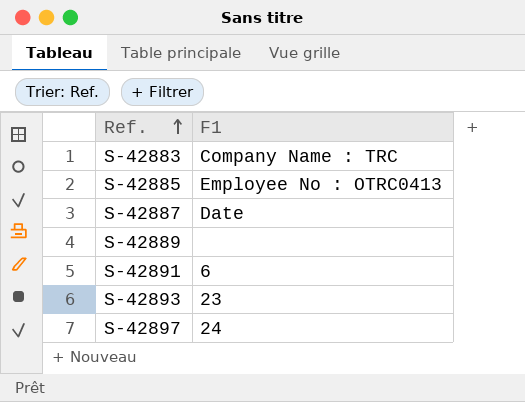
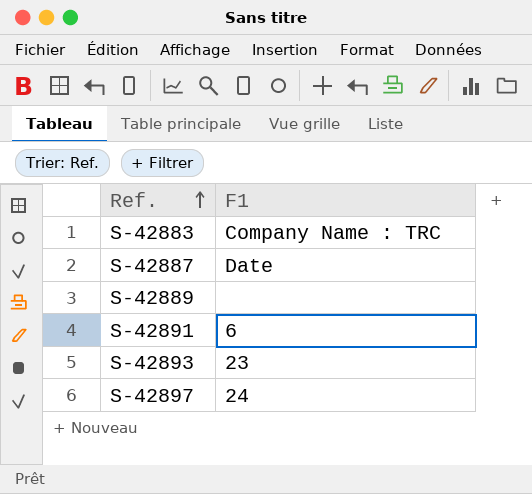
row S-42885: Employee No : OTRC0413 -> none

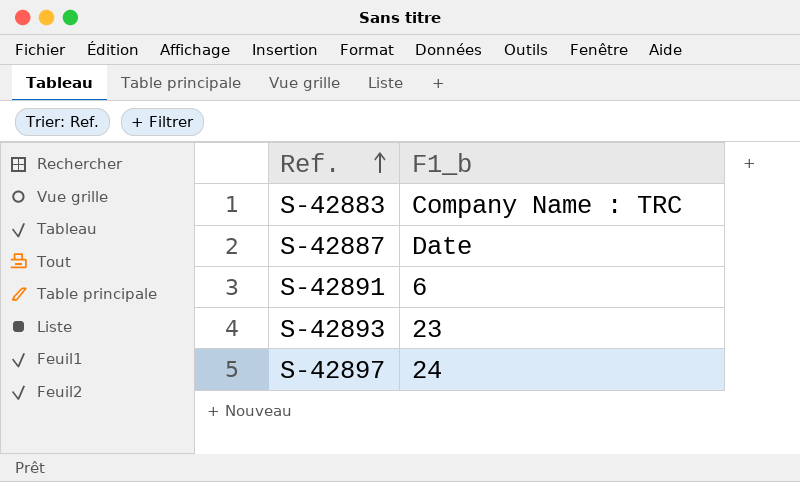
column name: F1 -> F1_b
row S-42889: none -> none

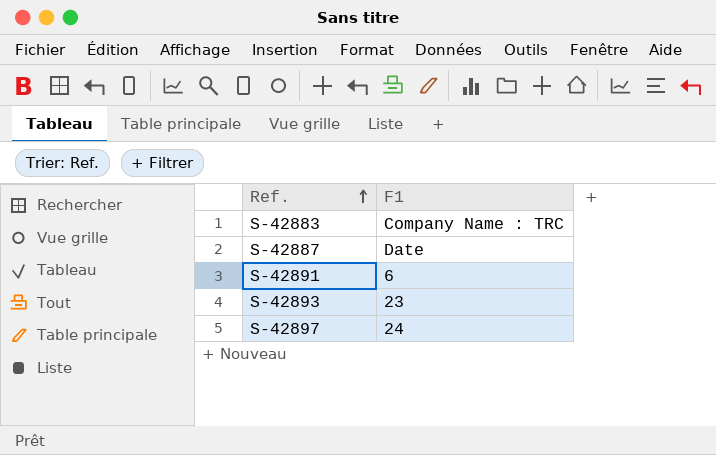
column name: F1_b -> F1

